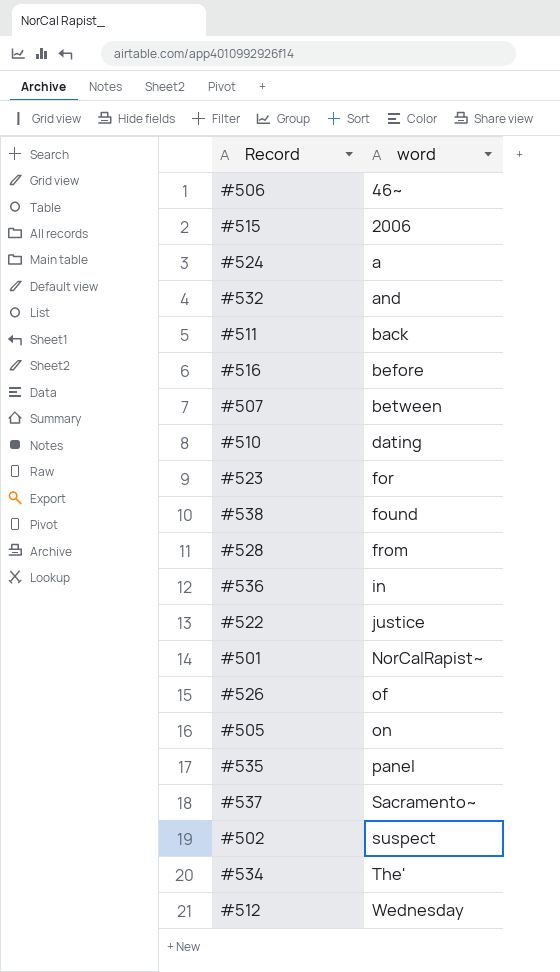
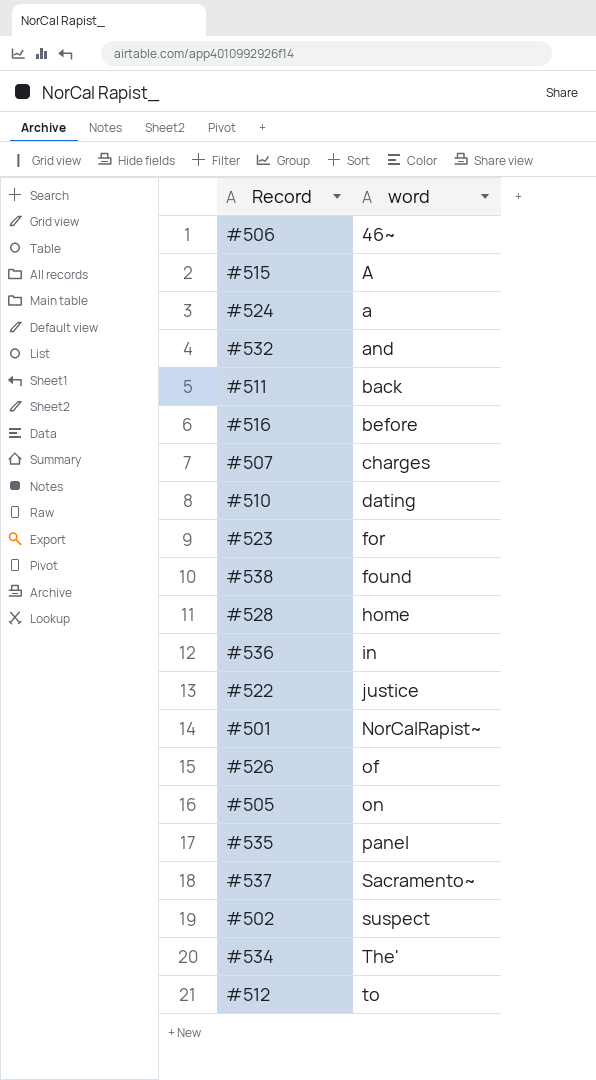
#515 | word: 2006 -> A
#507 | word: between -> charges
#528 | word: from -> home
#512 | word: Wednesday -> to

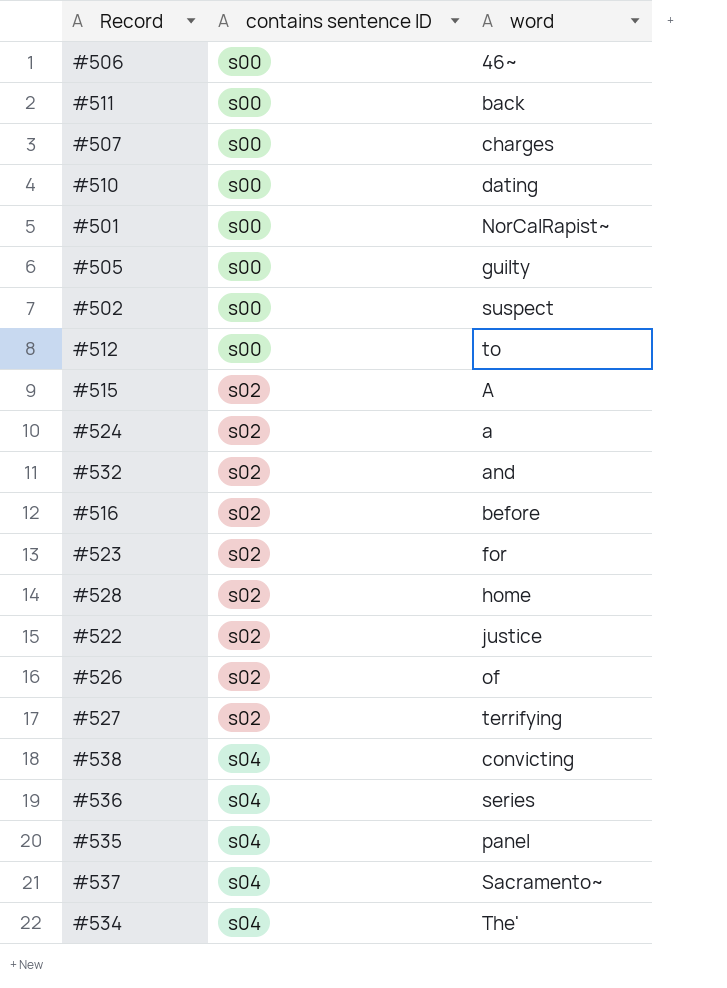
row order: word ascending -> contains sentence ID ascending
column contains sentence ID | position: none -> 2
#505 | word: on -> guilty
row #527: none -> s02 | terrifying
#538 | word: found -> convicting
#536 | word: in -> series

